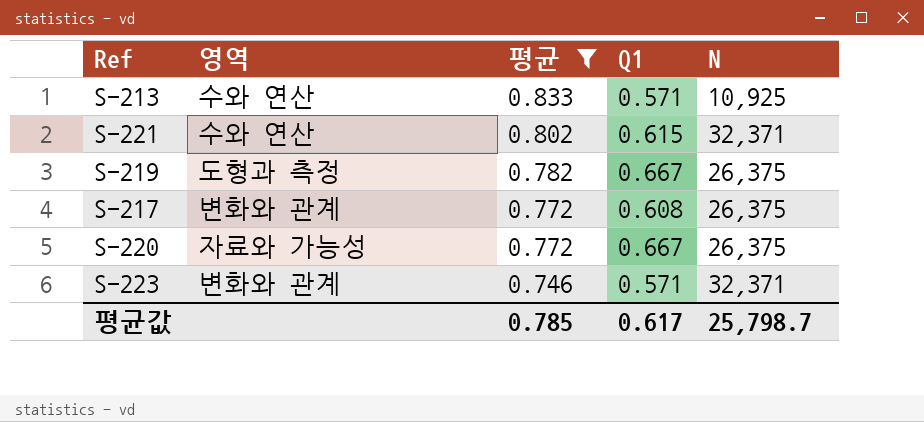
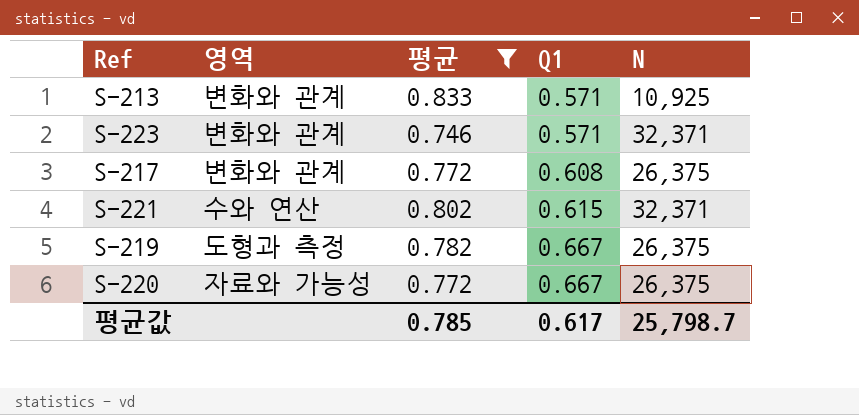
row order: 평균 descending -> Q1 ascending
S-213 | 영역: 수와 연산 -> 변화와 관계

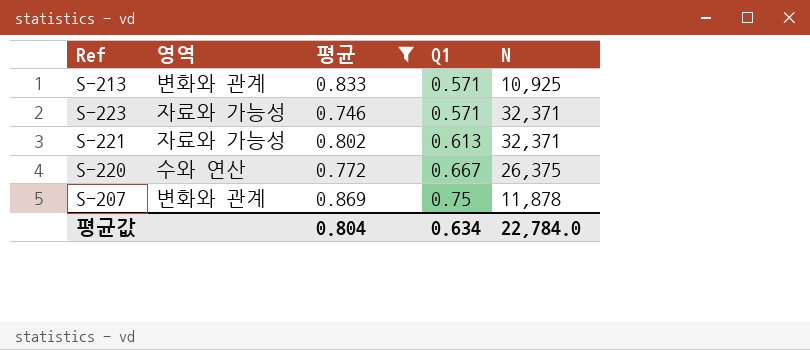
row S-217: 변화와 관계 | 0.772 | 0.608 | 26,375 -> none
row S-219: 도형과 측정 | 0.782 | 0.667 | 26,375 -> none
S-223 | 영역: 변화와 관계 -> 자료와 가능성
S-221 | 영역: 수와 연산 -> 자료와 가능성
S-221 | Q1: 0.615 -> 0.613
S-220 | 영역: 자료와 가능성 -> 수와 연산
row S-207: none -> 변화와 관계 | 0.869 | 0.75 | 11,878
평균값 | 평균: 0.785 -> 0.804
평균값 | Q1: 0.617 -> 0.634
평균값 | N: 25,798.7 -> 22,784.0

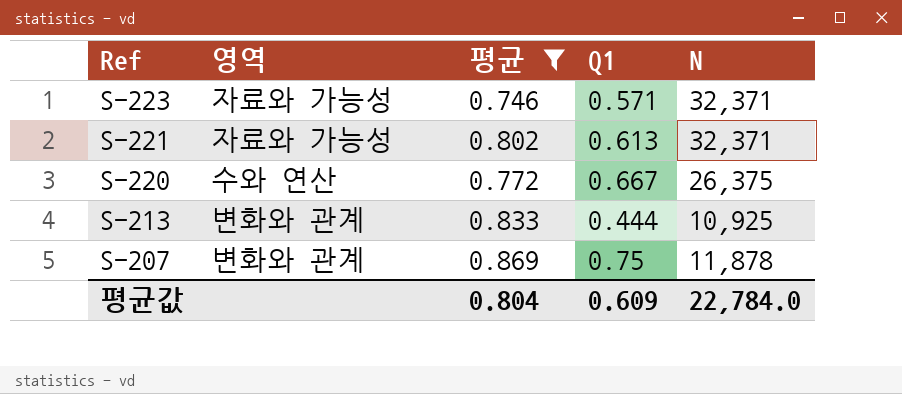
row order: Q1 ascending -> Ref descending
S-213 | Q1: 0.571 -> 0.444
평균값 | Q1: 0.634 -> 0.609

